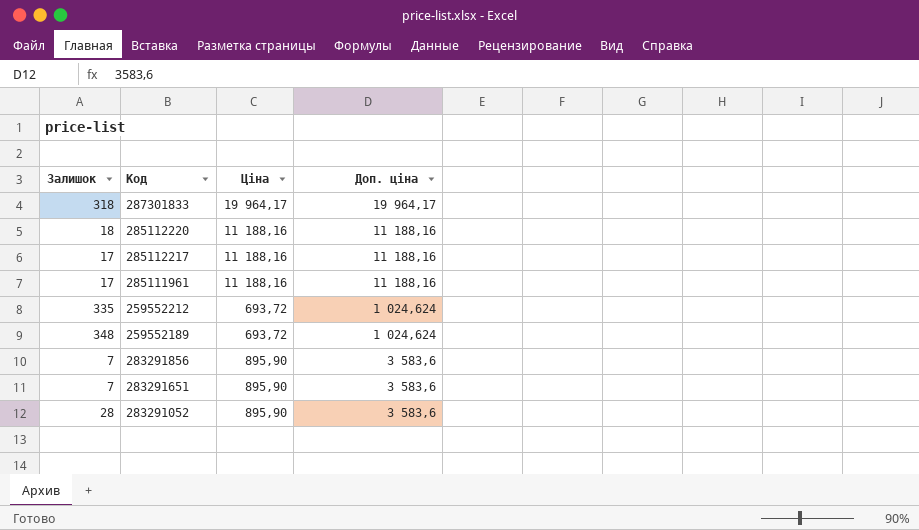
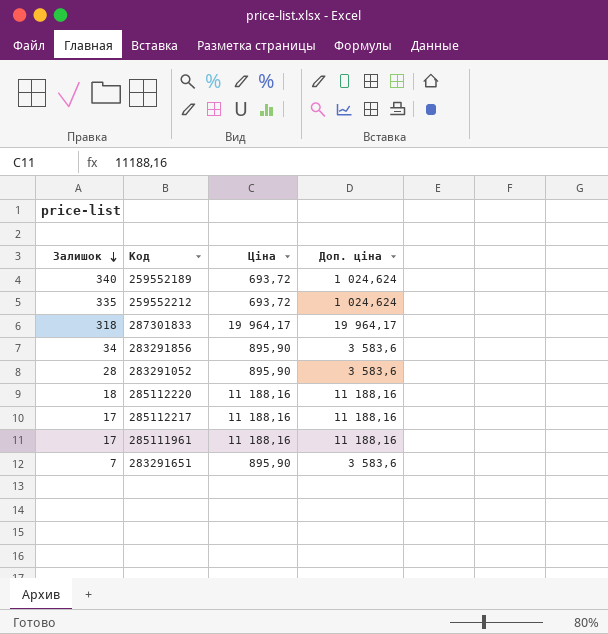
row order: none -> Залишок descending
259552189 | Залишок: 348 -> 340
283291856 | Залишок: 7 -> 34

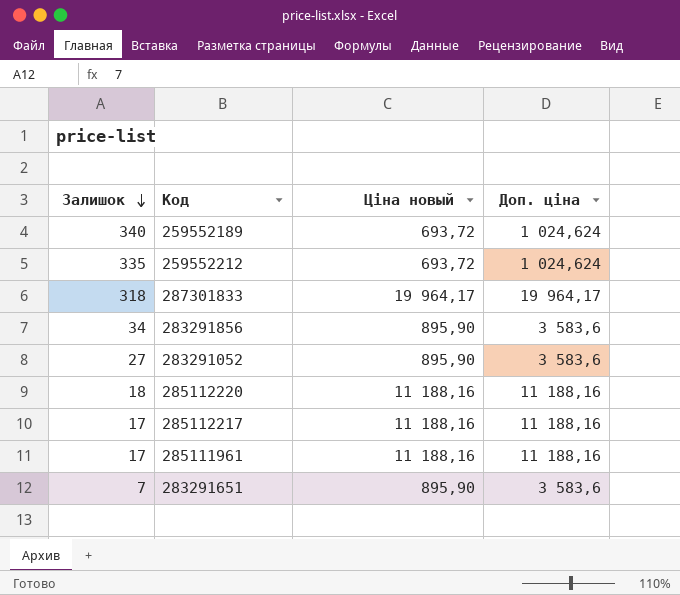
column name: Ціна -> Ціна новый
283291052 | Залишок: 28 -> 27

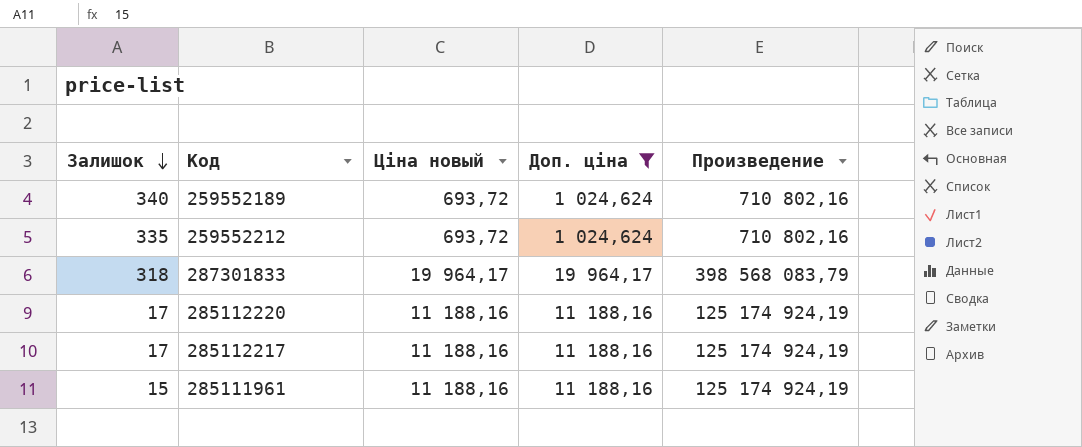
filter: none -> Доп. ціна != 3 583,6
column Произведение | formula: none -> [Ціна новый] * [Доп. ціна]
285112220 | Залишок: 18 -> 17
285111961 | Залишок: 17 -> 15

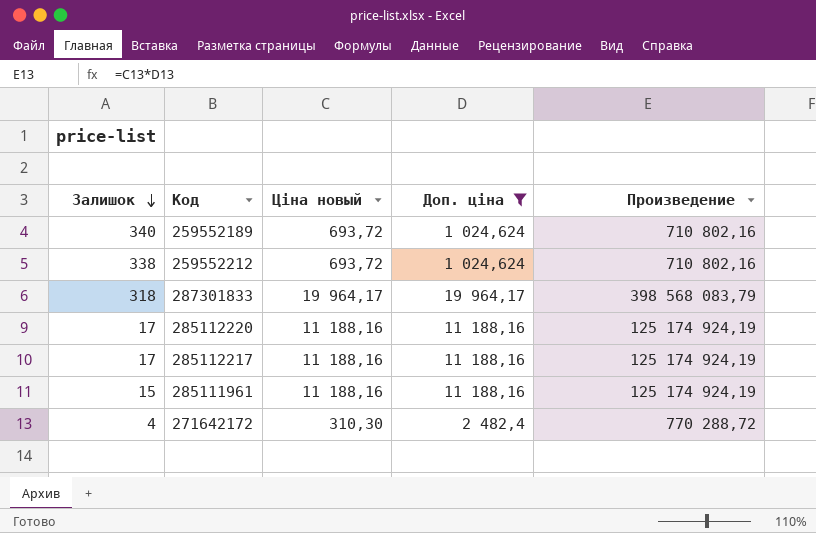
259552212 | Залишок: 335 -> 338
row 271642172: none -> 4 | 310,30 | 2 482,4 | 770 288,72

